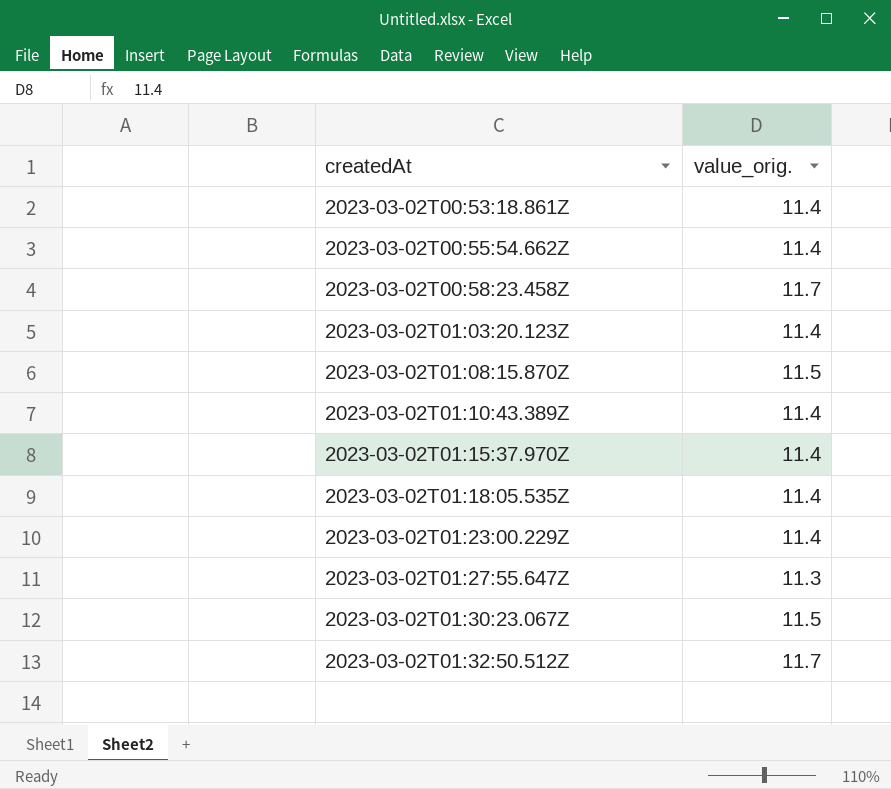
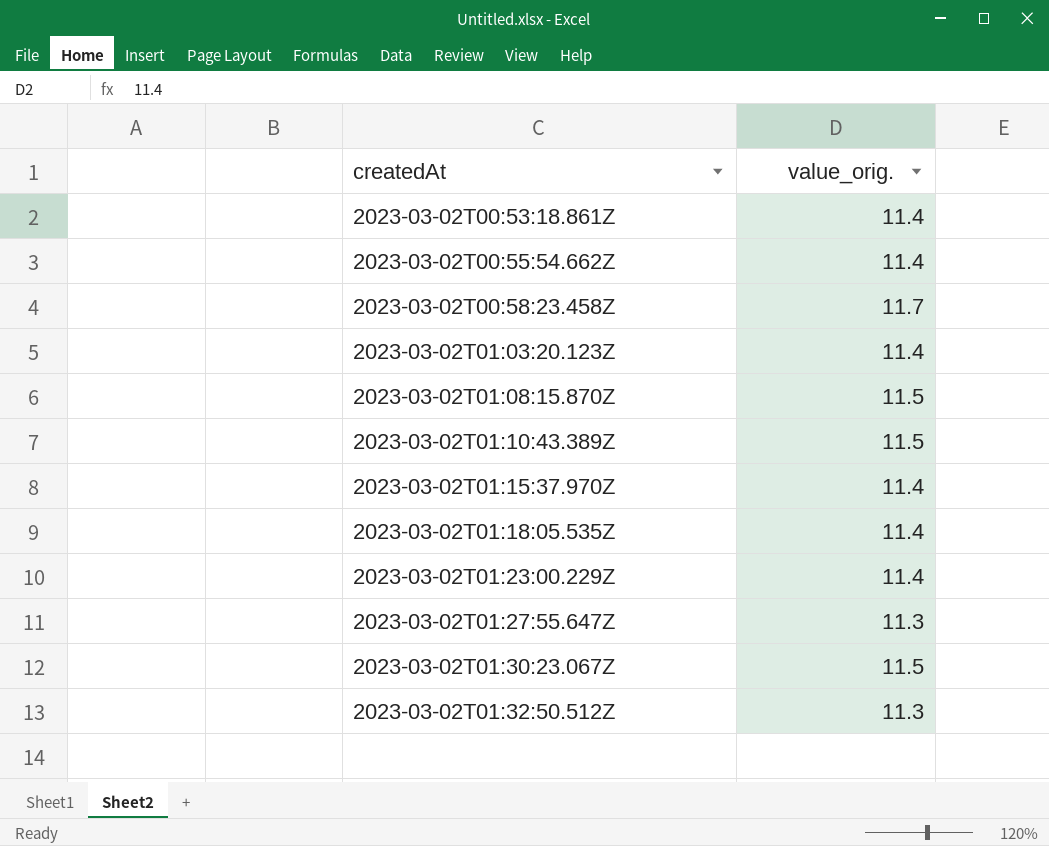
2023-03-02T01:10:43.389Z | value_orig.: 11.4 -> 11.5
2023-03-02T01:32:50.512Z | value_orig.: 11.7 -> 11.3

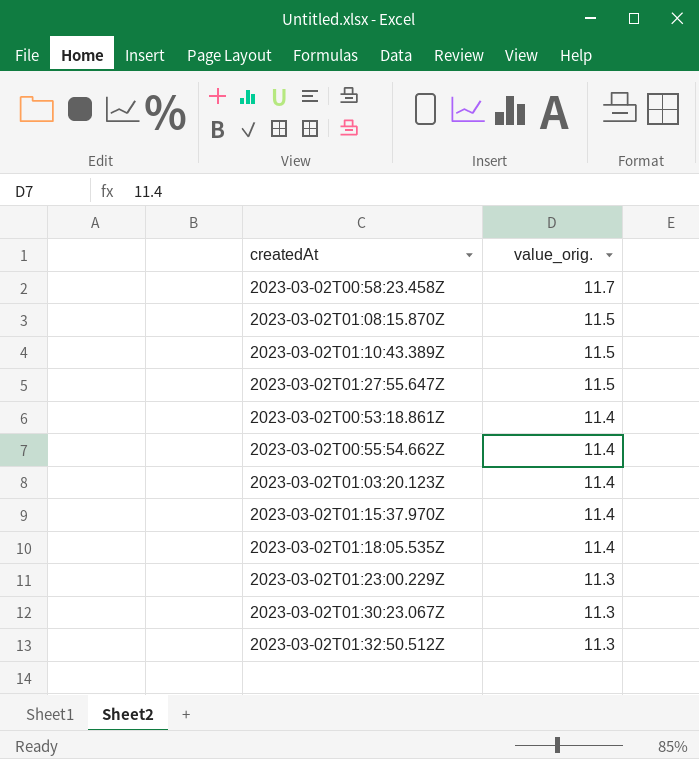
row order: createdAt ascending -> value_orig. descending
2023-03-02T01:27:55.647Z | value_orig.: 11.3 -> 11.5
2023-03-02T01:23:00.229Z | value_orig.: 11.4 -> 11.3
2023-03-02T01:30:23.067Z | value_orig.: 11.5 -> 11.3

